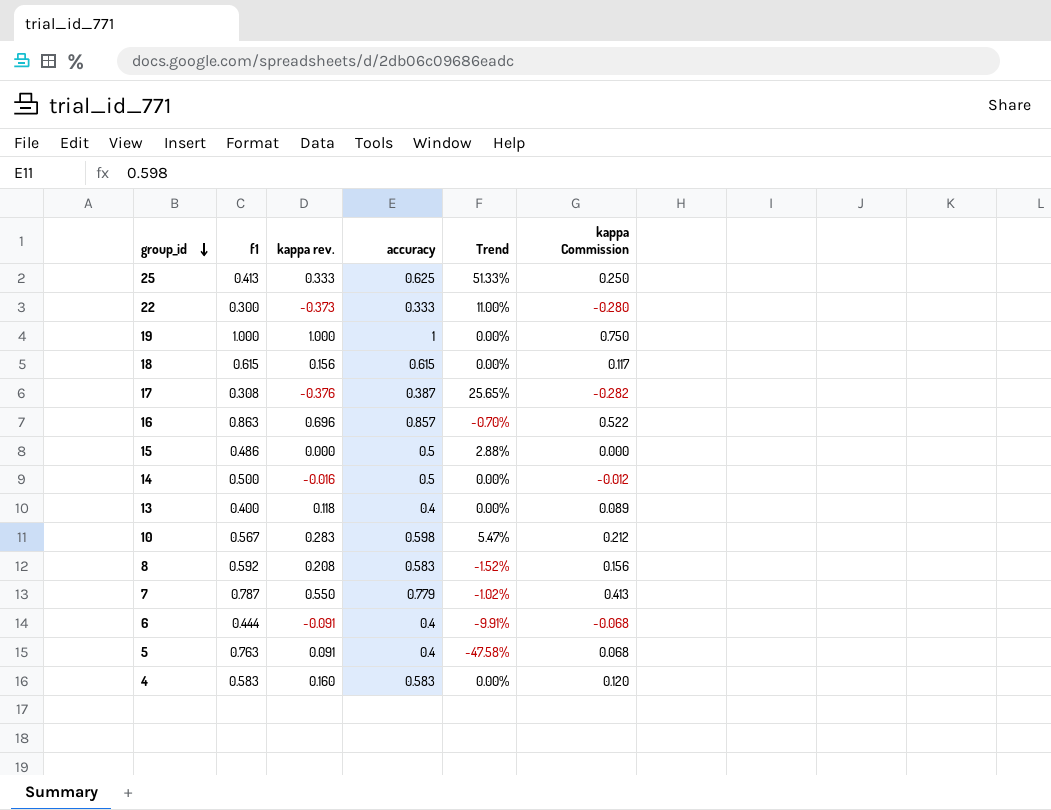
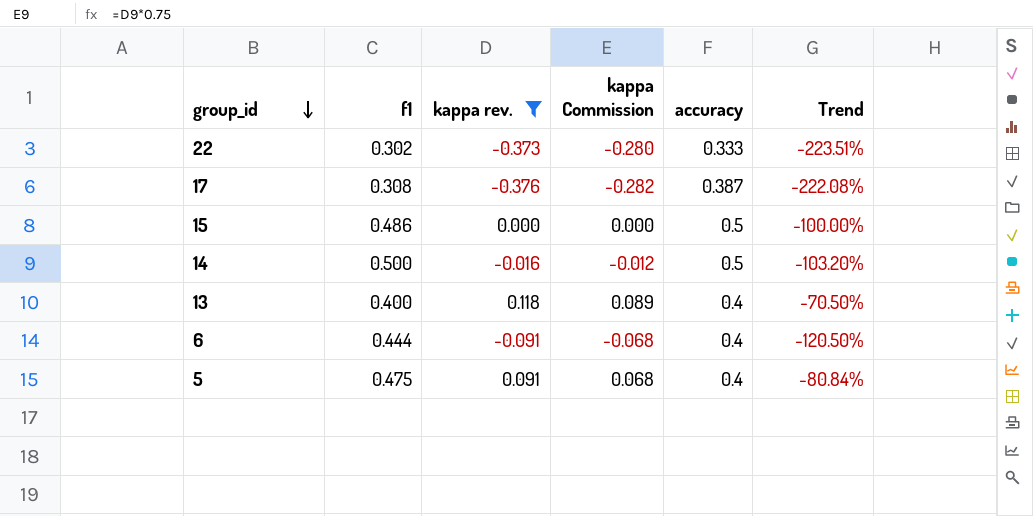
filter: none -> kappa rev. <= 0.118
column kappa Commission | position: 6 -> 4
column Trend | formula: ([accuracy] - [f1]) / [f1] -> ([kappa rev.] - [f1]) / [f1]
22 | f1: 0.300 -> 0.302
5 | f1: 0.763 -> 0.475

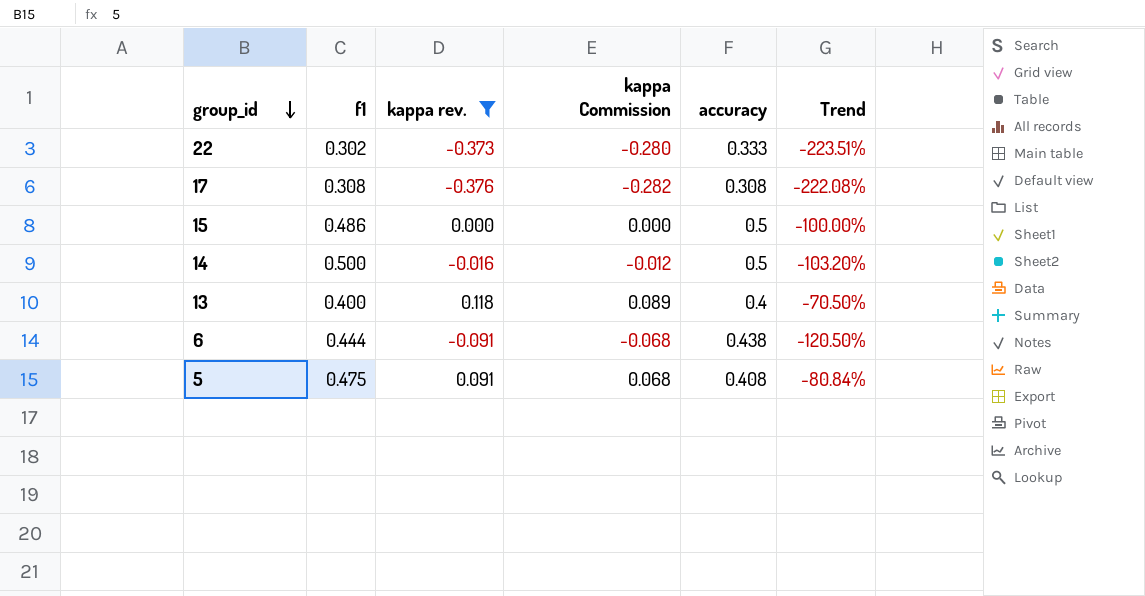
17 | accuracy: 0.387 -> 0.308
6 | accuracy: 0.4 -> 0.438
5 | accuracy: 0.4 -> 0.408

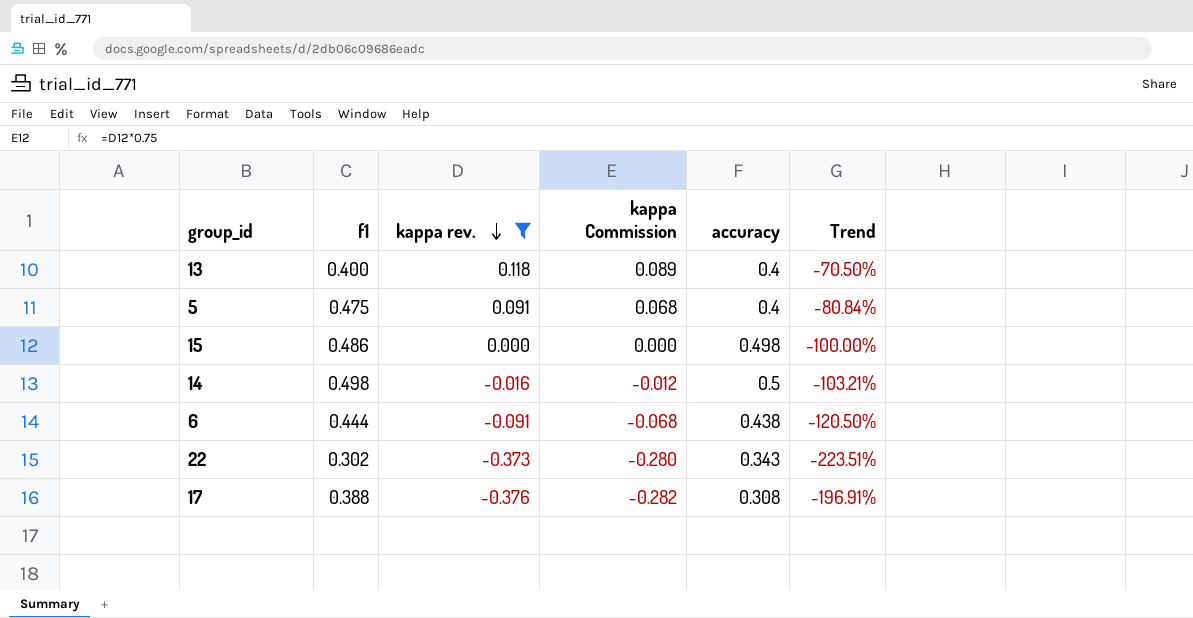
row order: group_id descending -> kappa rev. descending
5 | accuracy: 0.408 -> 0.4
15 | accuracy: 0.5 -> 0.498
14 | f1: 0.500 -> 0.498
14 | Trend: -103.20% -> -103.21%
22 | accuracy: 0.333 -> 0.343
17 | f1: 0.308 -> 0.388
17 | Trend: -222.08% -> -196.91%

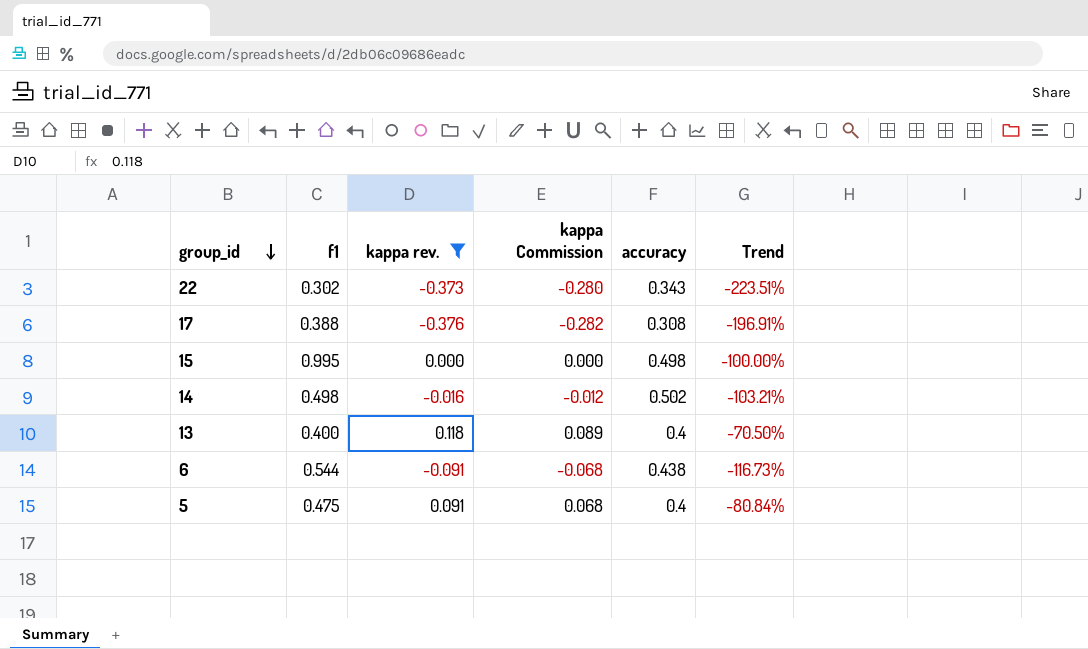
row order: kappa rev. descending -> group_id descending
15 | f1: 0.486 -> 0.995
14 | accuracy: 0.5 -> 0.502
6 | f1: 0.444 -> 0.544
6 | Trend: -120.50% -> -116.73%

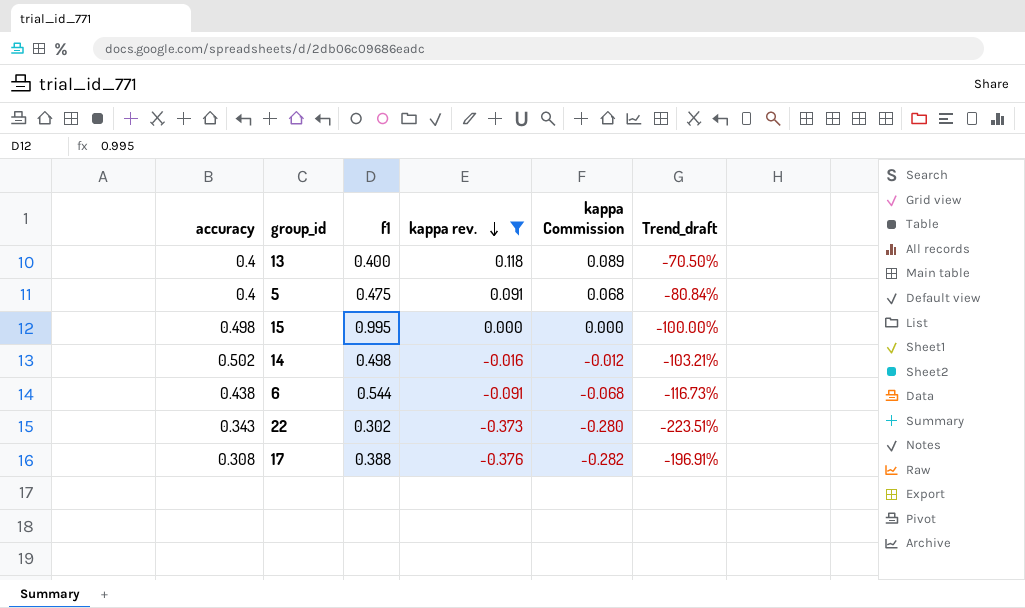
row order: group_id descending -> kappa rev. descending
column accuracy | position: 5 -> 1
column name: Trend -> Trend_draft

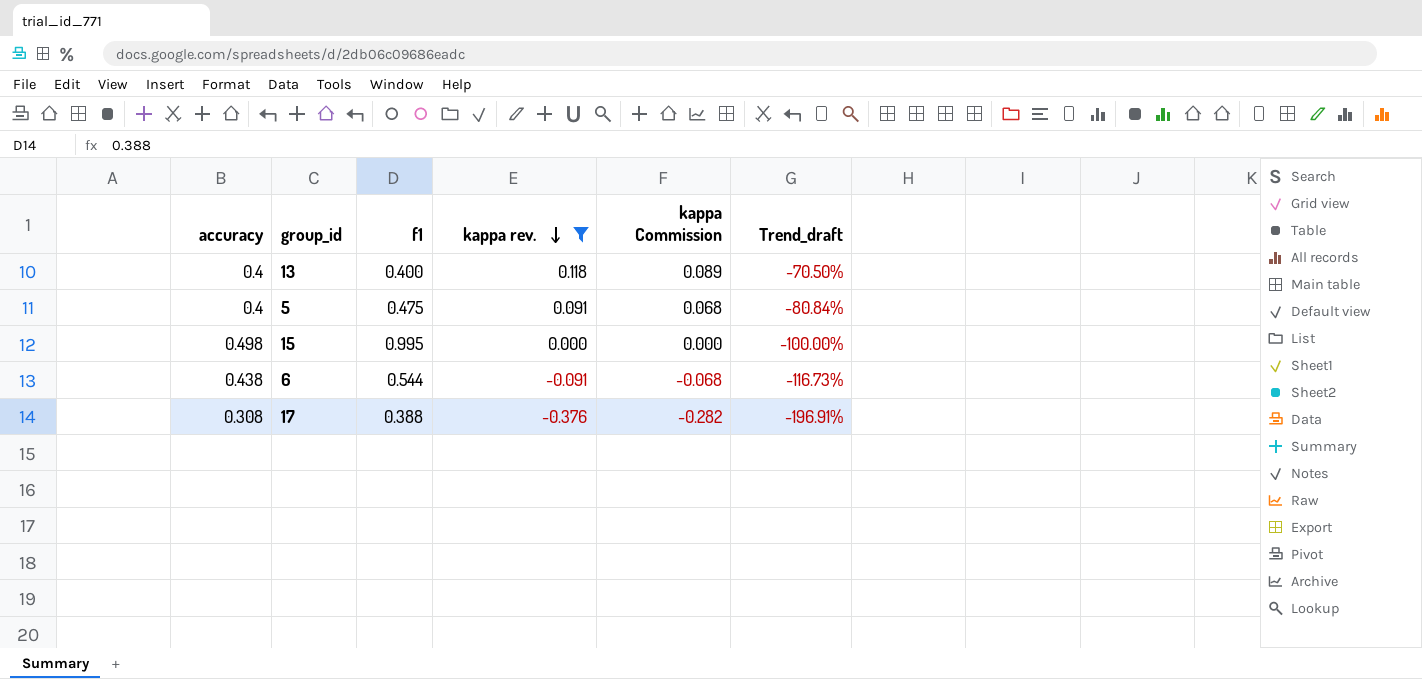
row 14: 0.502 | 0.498 | -0.016 | -0.012 | -103.21% -> none
row 22: 0.343 | 0.302 | -0.373 | -0.280 | -223.51% -> none

